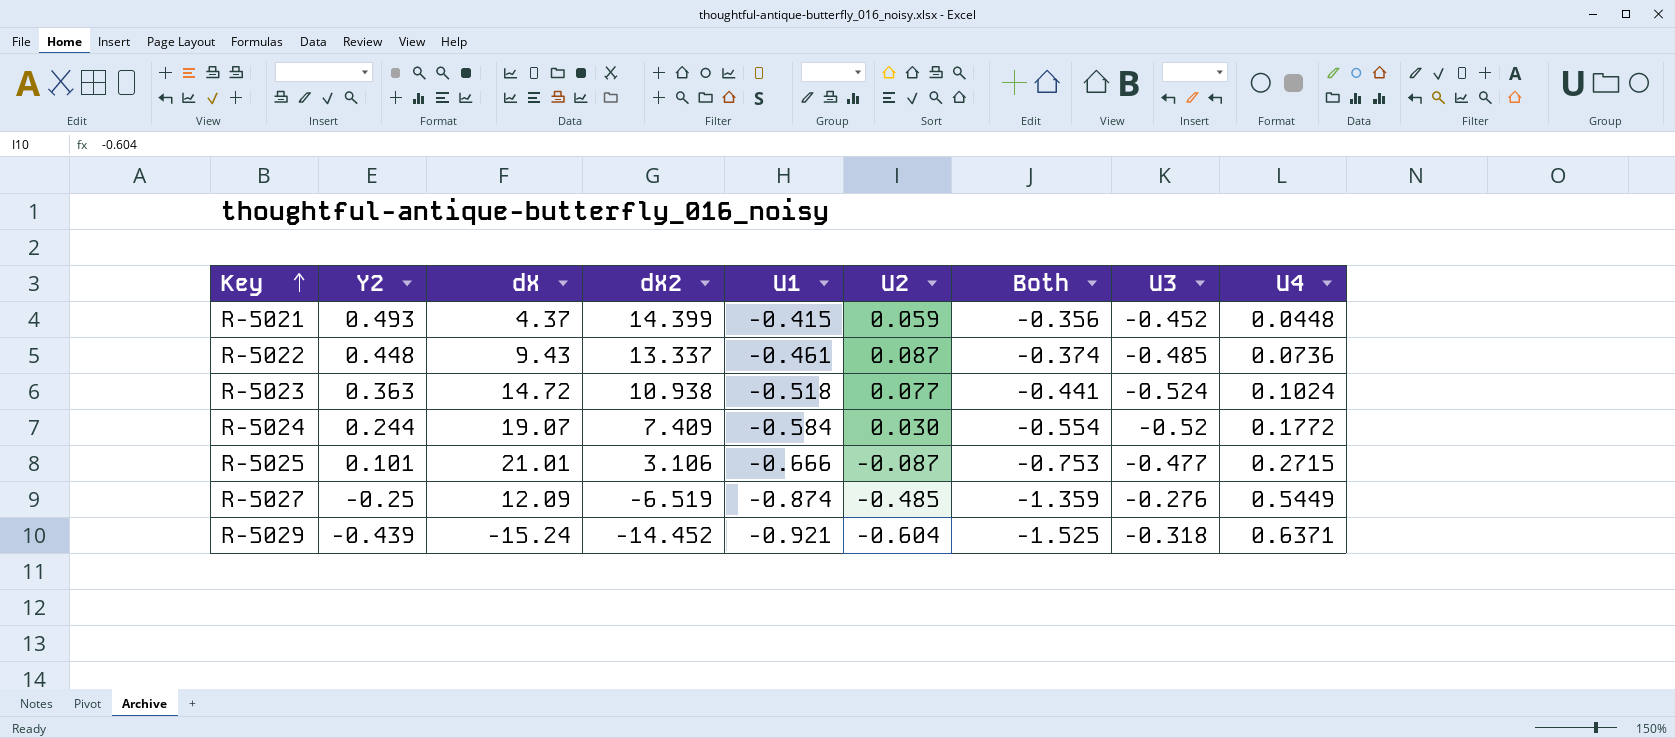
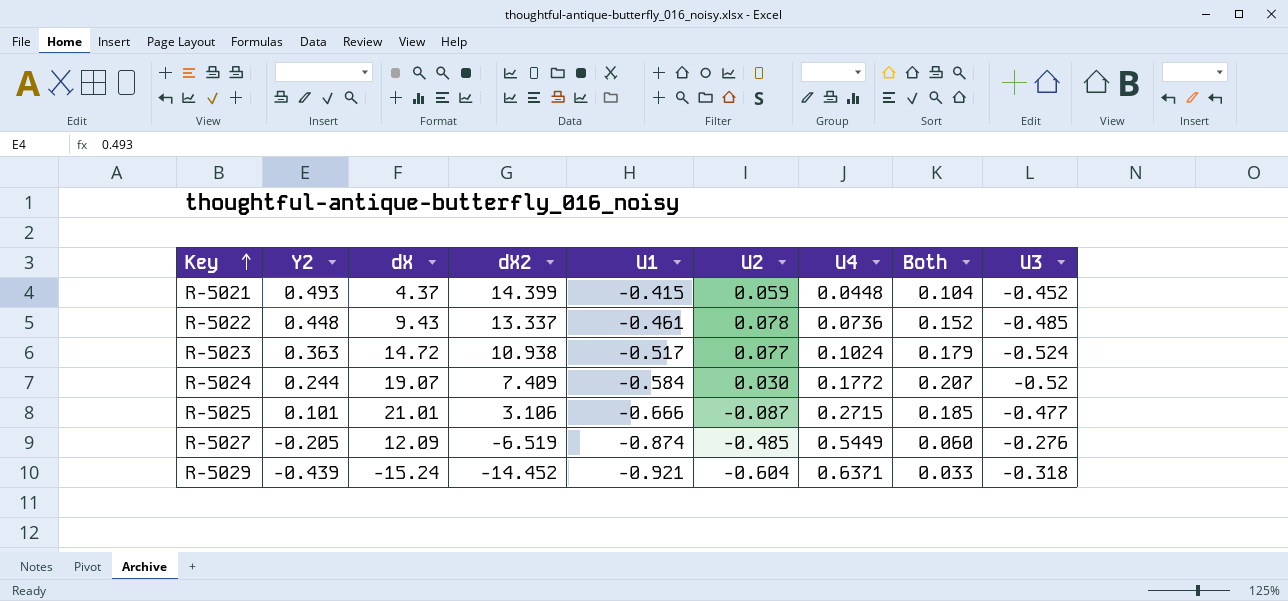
column U4 | position: 9 -> 7
column Both | formula: [U1] + [U2] -> [U2] + [U4]
R-5022 | U2: 0.087 -> 0.078
R-5023 | U1: -0.518 -> -0.517
R-5027 | Y2: -0.25 -> -0.205

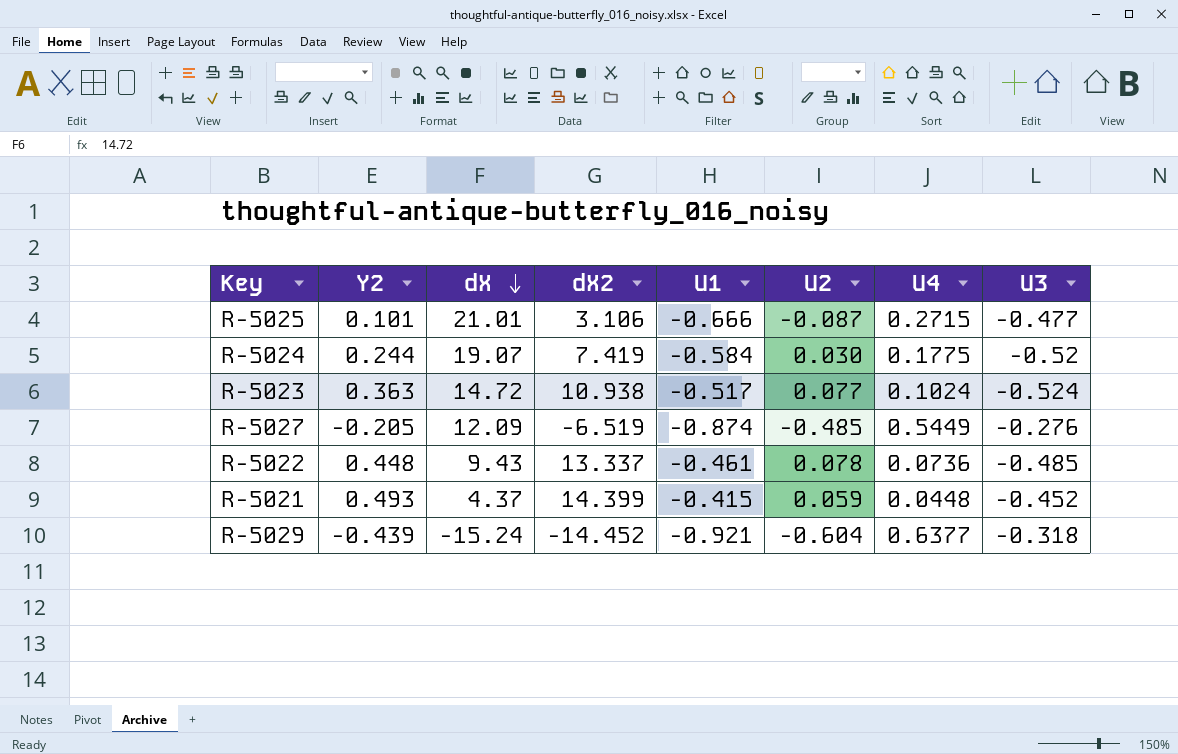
row order: Key ascending -> dX descending
column Both | formula: [U2] + [U4] -> none
R-5024 | dX2: 7.409 -> 7.419
R-5024 | U4: 0.1772 -> 0.1775
R-5029 | U4: 0.6371 -> 0.6377

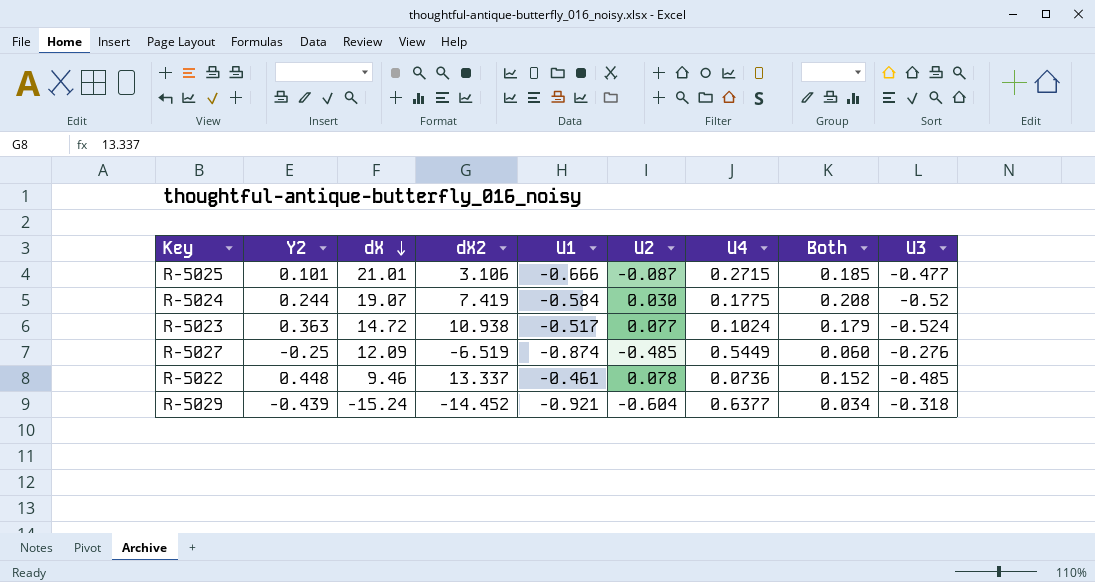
column Both | formula: none -> [U2] + [U4]
row R-5021: 0.493 | 4.37 | 14.399 | -0.415 | 0.059 | 0.0448 | -0.452 -> none
R-5027 | Y2: -0.205 -> -0.25
R-5022 | dX: 9.43 -> 9.46

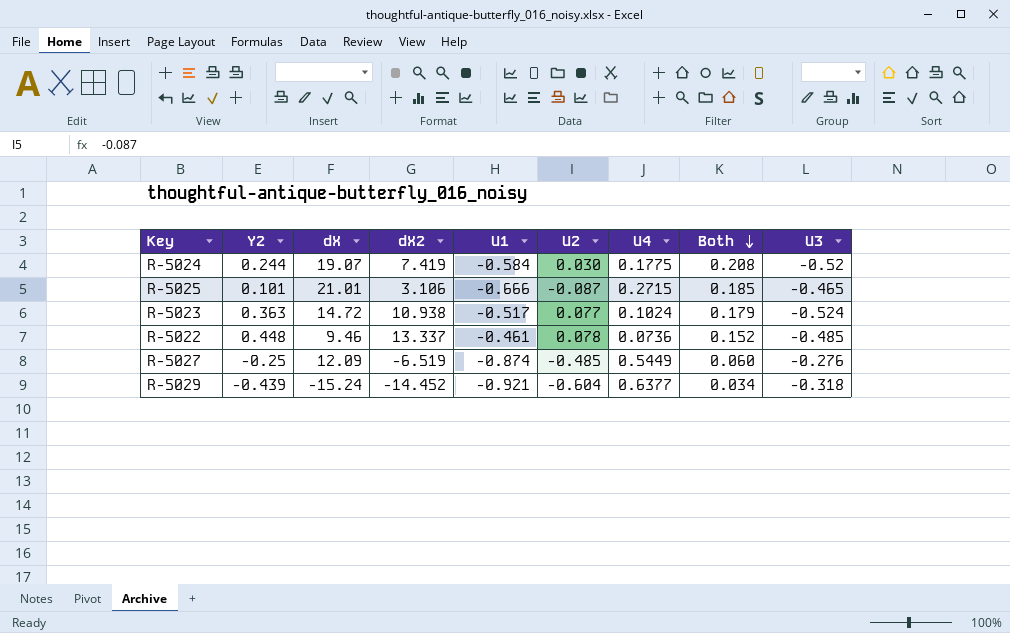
row order: dX descending -> Both descending
R-5025 | U3: -0.477 -> -0.465

